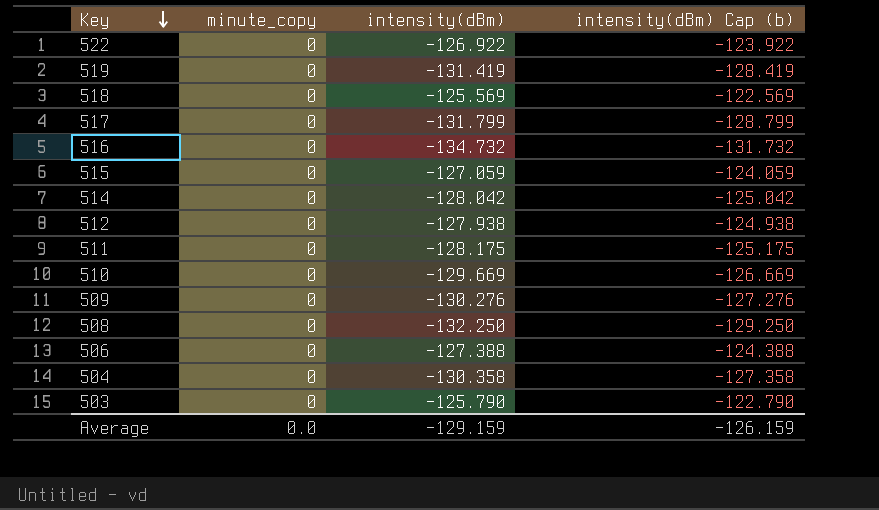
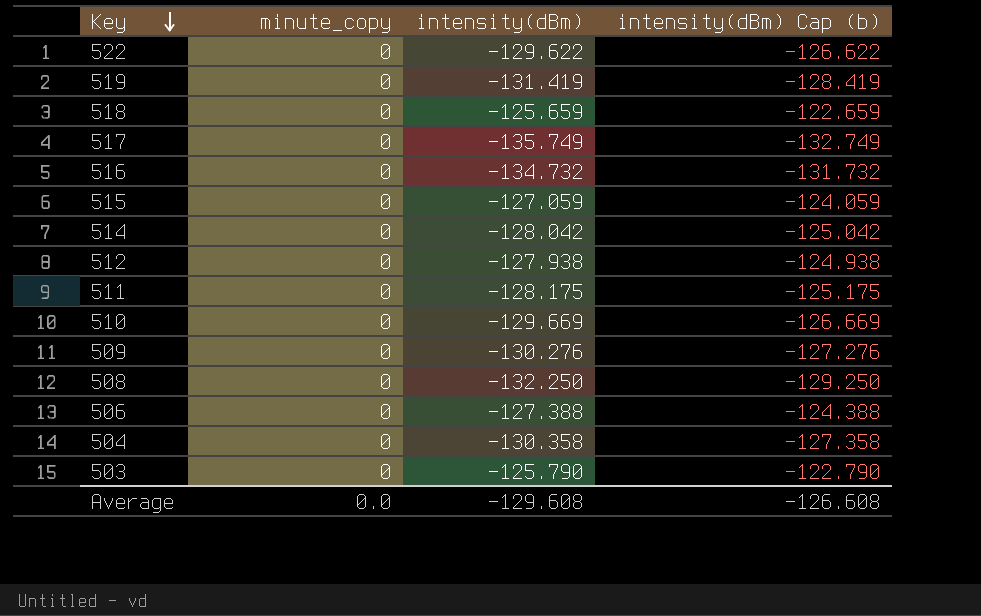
522 | intensity(dBm): -126.922 -> -129.622
522 | intensity(dBm) Cap (b): -123.922 -> -126.622
518 | intensity(dBm): -125.569 -> -125.659
518 | intensity(dBm) Cap (b): -122.569 -> -122.659
517 | intensity(dBm): -131.799 -> -135.749
517 | intensity(dBm) Cap (b): -128.799 -> -132.749
Average | intensity(dBm): -129.159 -> -129.608
Average | intensity(dBm) Cap (b): -126.159 -> -126.608

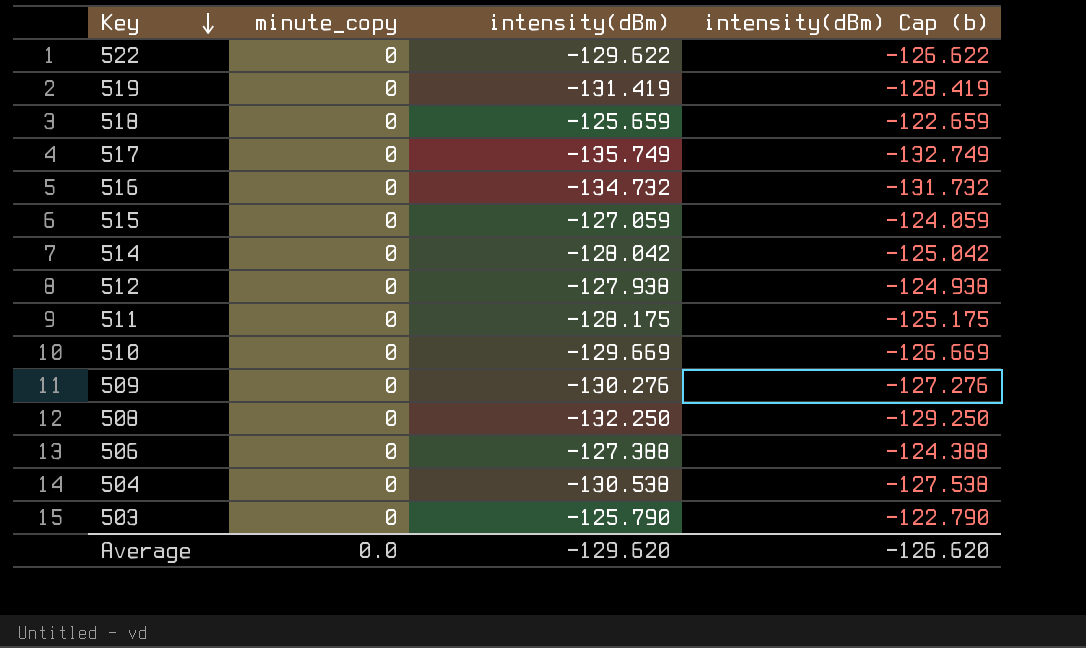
504 | intensity(dBm): -130.358 -> -130.538
504 | intensity(dBm) Cap (b): -127.358 -> -127.538
Average | intensity(dBm): -129.608 -> -129.620
Average | intensity(dBm) Cap (b): -126.608 -> -126.620

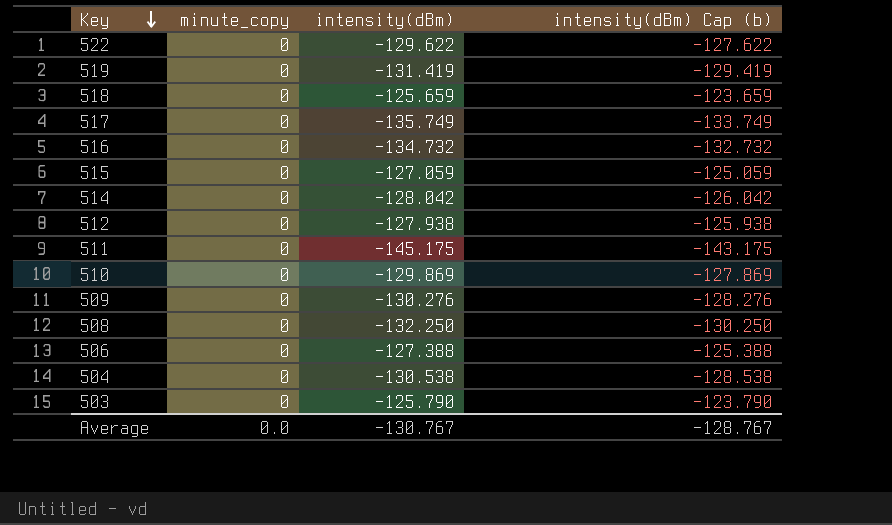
column intensity(dBm) Cap (b) | formula: [intensity(dBm)] + 3 -> [intensity(dBm)] + 2
511 | intensity(dBm): -128.175 -> -145.175
510 | intensity(dBm): -129.669 -> -129.869
Average | intensity(dBm): -129.620 -> -130.767
Average | intensity(dBm) Cap (b): -126.620 -> -128.767

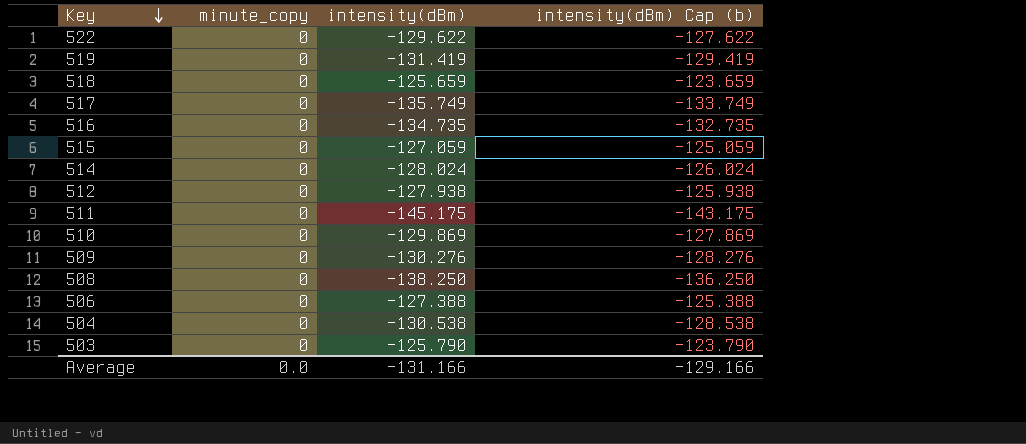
516 | intensity(dBm): -134.732 -> -134.735
516 | intensity(dBm) Cap (b): -132.732 -> -132.735
514 | intensity(dBm): -128.042 -> -128.024
514 | intensity(dBm) Cap (b): -126.042 -> -126.024
508 | intensity(dBm): -132.250 -> -138.250
508 | intensity(dBm) Cap (b): -130.250 -> -136.250
Average | intensity(dBm): -130.767 -> -131.166
Average | intensity(dBm) Cap (b): -128.767 -> -129.166

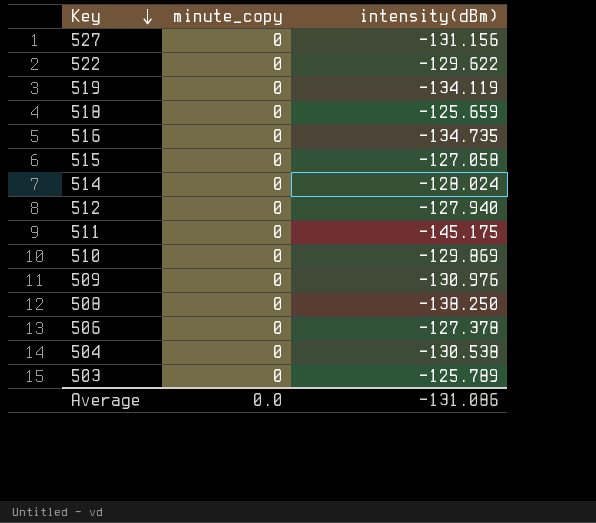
column intensity(dBm) Cap (b) | formula: [intensity(dBm)] + 2 -> none
row 517: 0 | -135.749 | -133.749 -> none
row 527: none -> 0 | -131.156
519 | intensity(dBm): -131.419 -> -134.119
515 | intensity(dBm): -127.059 -> -127.058
512 | intensity(dBm): -127.938 -> -127.940
509 | intensity(dBm): -130.276 -> -130.976
506 | intensity(dBm): -127.388 -> -127.378
503 | intensity(dBm): -125.790 -> -125.789
Average | intensity(dBm): -131.166 -> -131.086

